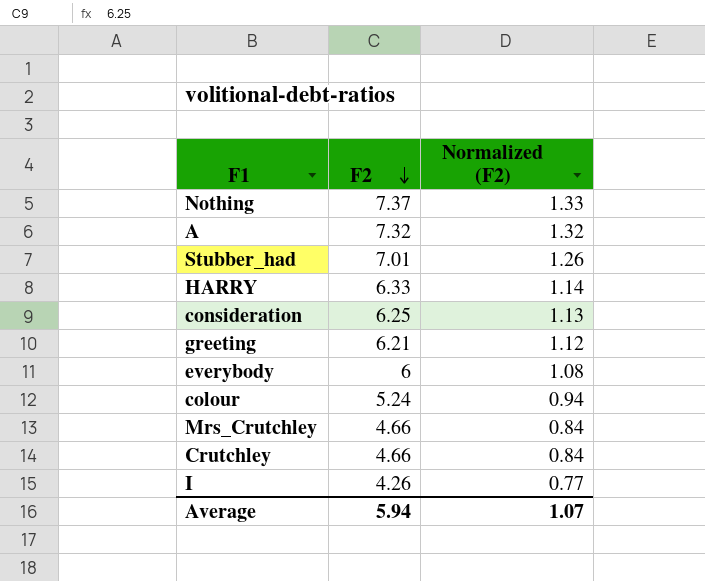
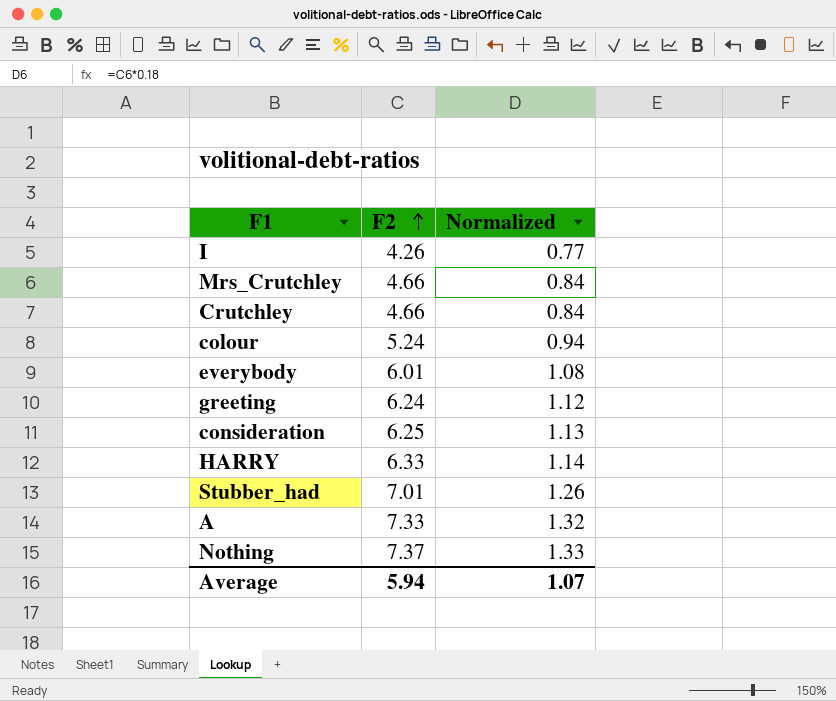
row order: F2 descending -> F2 ascending
column name: Normalized (F2) -> Normalized
everybody | F2: 6 -> 6.01
greeting | F2: 6.21 -> 6.24
A | F2: 7.32 -> 7.33

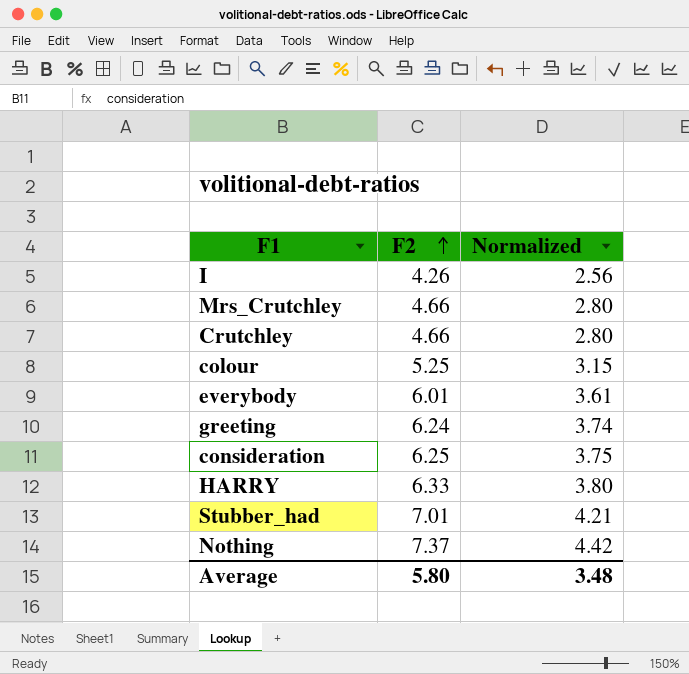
column Normalized | formula: [F2] * 0.18 -> [F2] * 0.6
row A: 7.33 | 1.32 -> none
colour | F2: 5.24 -> 5.25
Average | F2: 5.94 -> 5.80
Average | Normalized: 1.07 -> 3.48

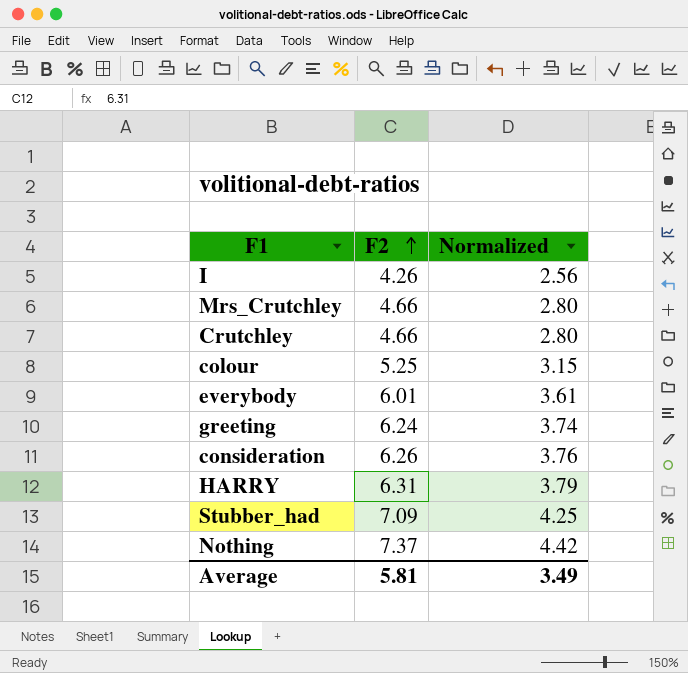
consideration | F2: 6.25 -> 6.26
consideration | Normalized: 3.75 -> 3.76
HARRY | F2: 6.33 -> 6.31
HARRY | Normalized: 3.80 -> 3.79
Stubber_had | F2: 7.01 -> 7.09
Stubber_had | Normalized: 4.21 -> 4.25
Average | F2: 5.80 -> 5.81
Average | Normalized: 3.48 -> 3.49

